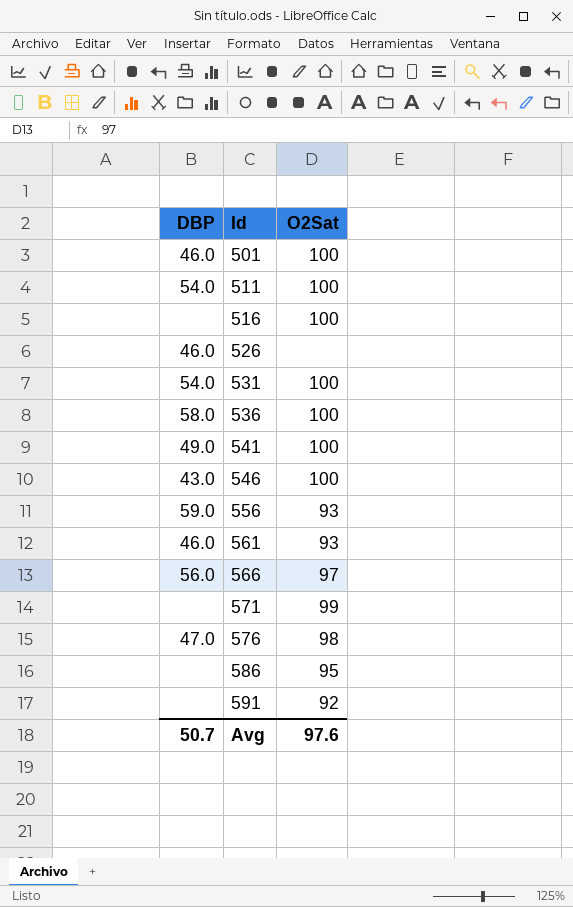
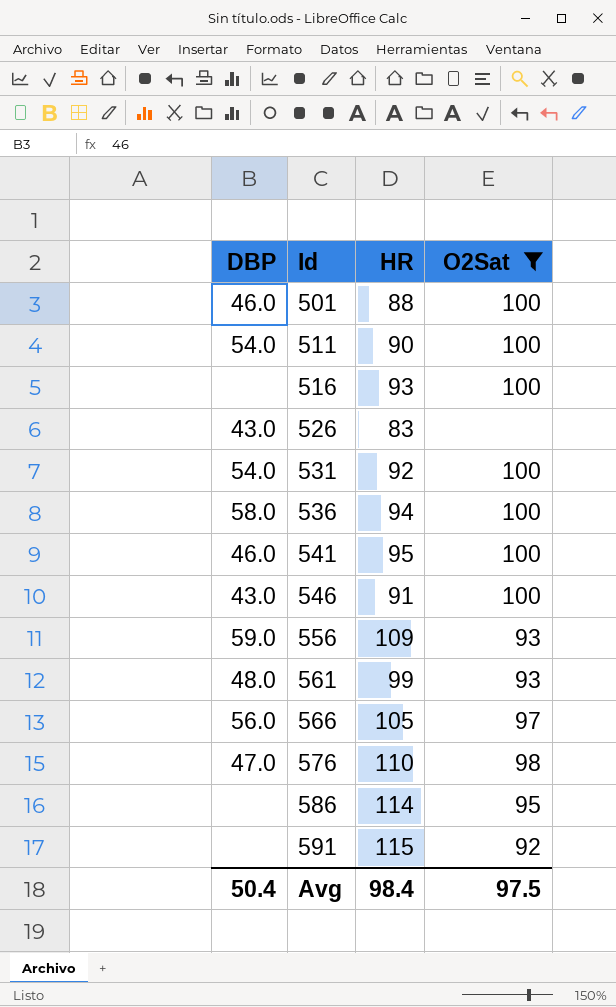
filter: none -> O2Sat != 99
column HR | position: none -> 3
526 | DBP: 46.0 -> 43.0
541 | DBP: 49.0 -> 46.0
561 | DBP: 46.0 -> 48.0
Avg | DBP: 50.7 -> 50.4
Avg | O2Sat: 97.6 -> 97.5

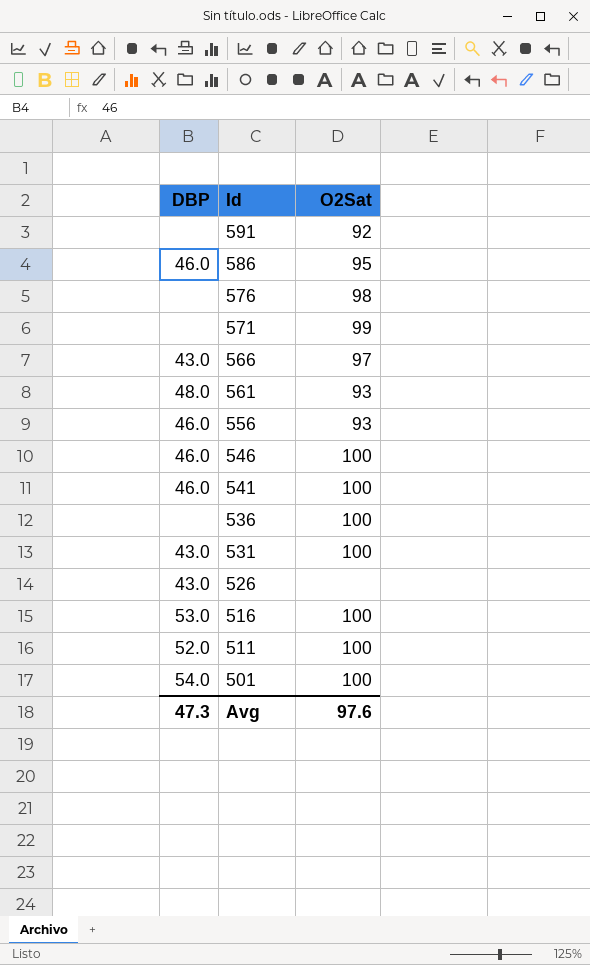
filter: O2Sat != 99 -> none
row order: Id ascending -> Id descending
column HR | position: 3 -> none
586 | DBP: none -> 46.0
576 | DBP: 47.0 -> none
566 | DBP: 56.0 -> 43.0
556 | DBP: 59.0 -> 46.0
546 | DBP: 43.0 -> 46.0
536 | DBP: 58.0 -> none
531 | DBP: 54.0 -> 43.0
516 | DBP: none -> 53.0
511 | DBP: 54.0 -> 52.0
501 | DBP: 46.0 -> 54.0
Avg | DBP: 50.4 -> 47.3
Avg | O2Sat: 97.5 -> 97.6

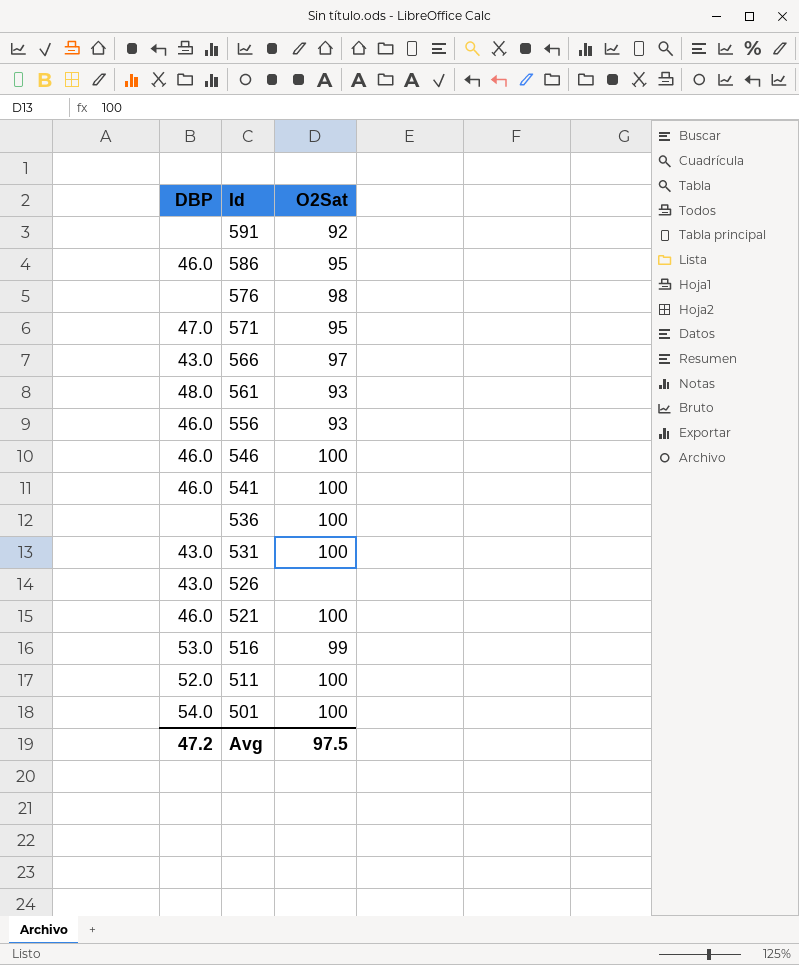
571 | DBP: none -> 47.0
571 | O2Sat: 99 -> 95
row 521: none -> 46.0 | 100
516 | O2Sat: 100 -> 99
Avg | DBP: 47.3 -> 47.2
Avg | O2Sat: 97.6 -> 97.5

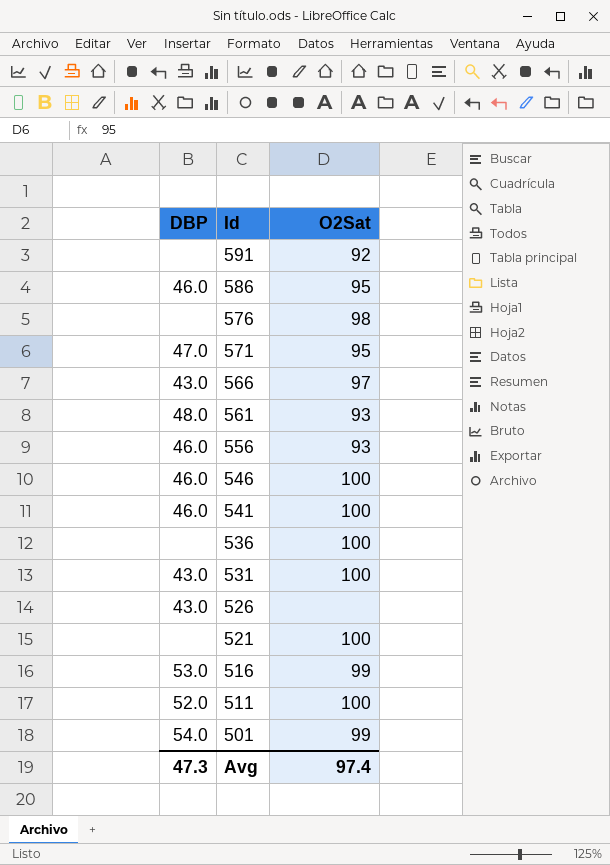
521 | DBP: 46.0 -> none
501 | O2Sat: 100 -> 99
Avg | DBP: 47.2 -> 47.3
Avg | O2Sat: 97.5 -> 97.4

